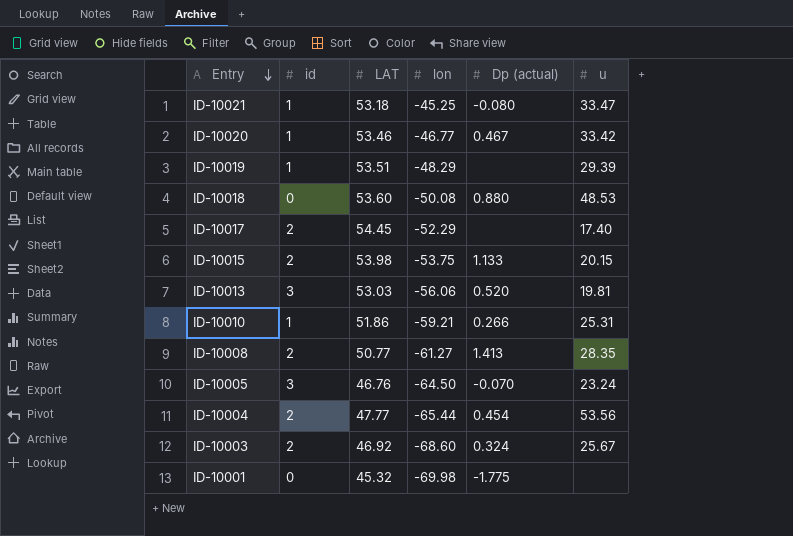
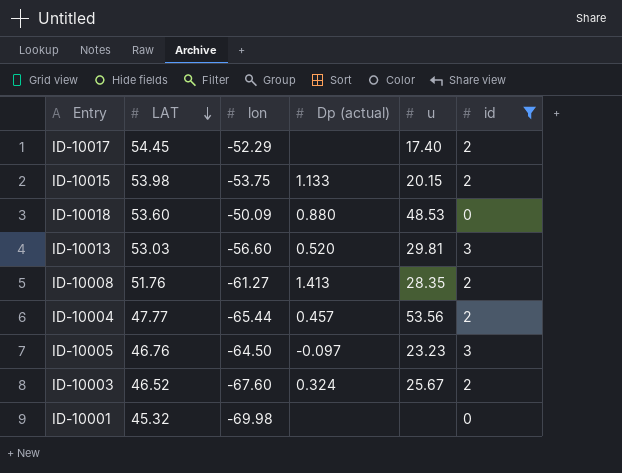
filter: none -> id != 1
row order: Entry descending -> LAT descending
column id | position: 2 -> 6
ID-10018 | lon: -50.08 -> -50.09
ID-10013 | lon: -56.06 -> -56.60
ID-10013 | u: 19.81 -> 29.81
ID-10008 | LAT: 50.77 -> 51.76
ID-10004 | Dp (actual): 0.454 -> 0.457
ID-10005 | Dp (actual): -0.070 -> -0.097
ID-10005 | u: 23.24 -> 23.23
ID-10003 | LAT: 46.92 -> 46.52
ID-10003 | lon: -68.60 -> -67.60
ID-10001 | Dp (actual): -1.775 -> none

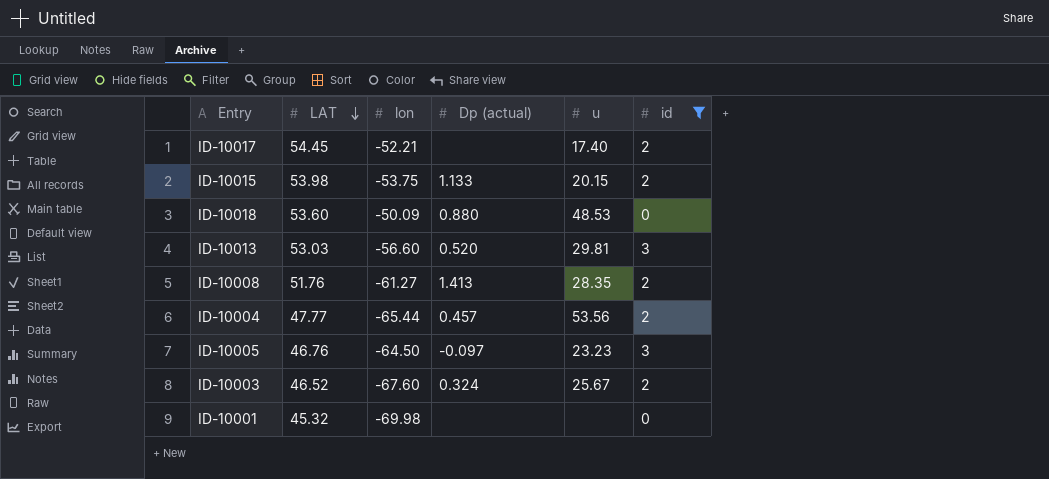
ID-10017 | lon: -52.29 -> -52.21

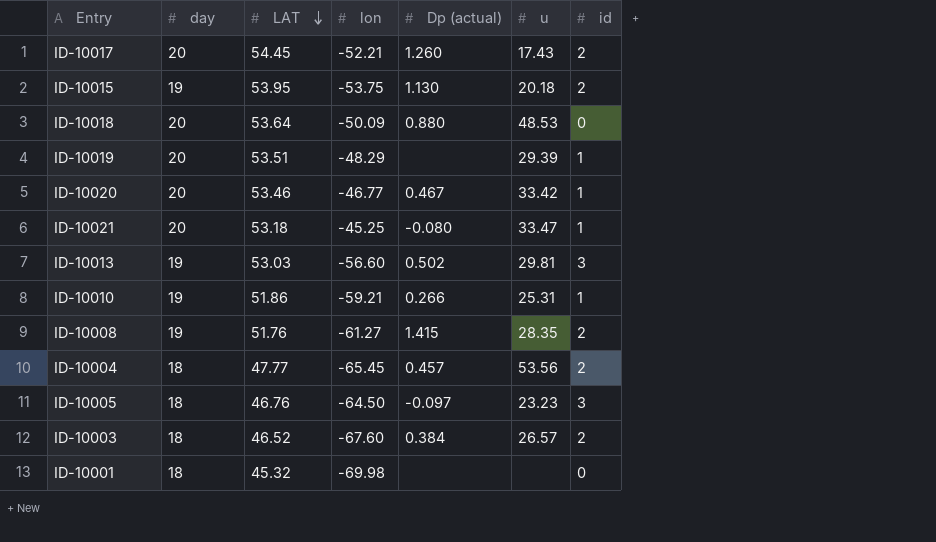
filter: id != 1 -> none
column day | position: none -> 2
ID-10017 | Dp (actual): none -> 1.260
ID-10017 | u: 17.40 -> 17.43
ID-10015 | LAT: 53.98 -> 53.95
ID-10015 | Dp (actual): 1.133 -> 1.130
ID-10015 | u: 20.15 -> 20.18
ID-10018 | LAT: 53.60 -> 53.64
ID-10013 | Dp (actual): 0.520 -> 0.502
ID-10008 | Dp (actual): 1.413 -> 1.415
ID-10004 | lon: -65.44 -> -65.45
ID-10003 | Dp (actual): 0.324 -> 0.384
ID-10003 | u: 25.67 -> 26.57

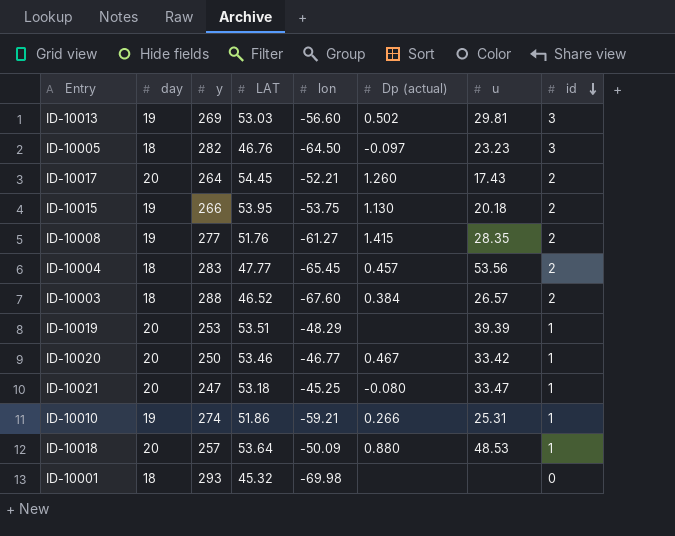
row order: LAT descending -> id descending
column y | position: none -> 3
ID-10019 | u: 29.39 -> 39.39
ID-10018 | id: 0 -> 1

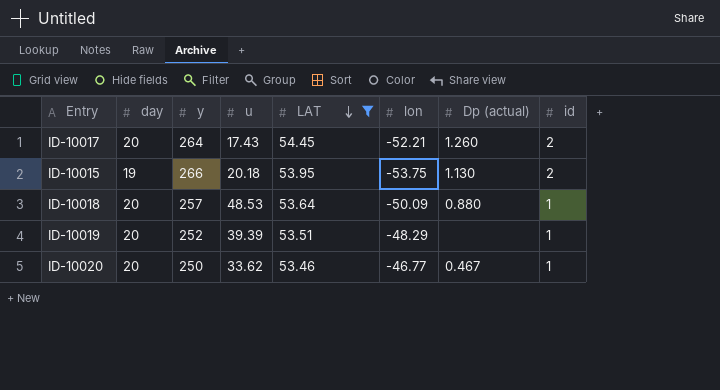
filter: none -> LAT >= 53.46
row order: id descending -> LAT descending
column u | position: 7 -> 4
ID-10019 | y: 253 -> 252
ID-10020 | u: 33.42 -> 33.62

